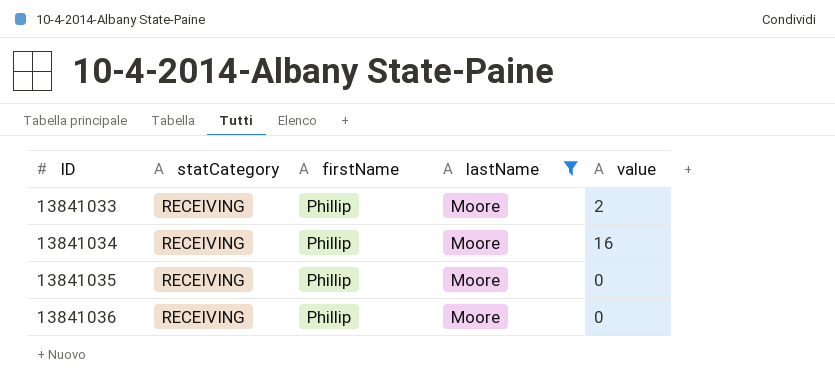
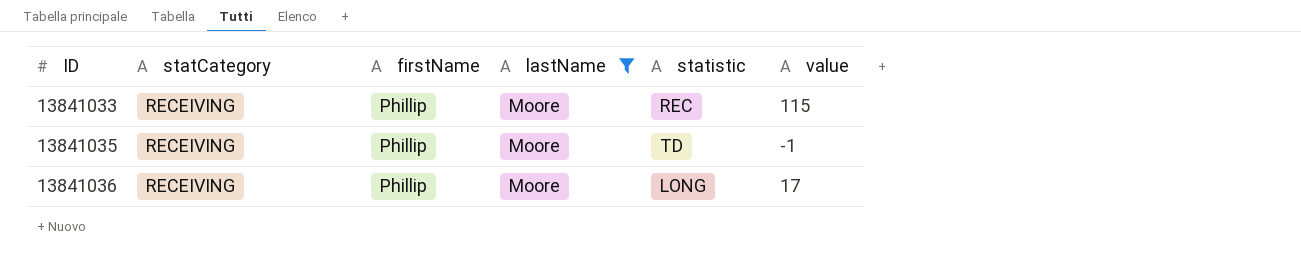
column statistic | position: none -> 5
row 13841034: RECEIVING | Phillip | Moore | 16 -> none
13841033 | value: 2 -> 115
13841035 | value: 0 -> -1
13841036 | value: 0 -> 17

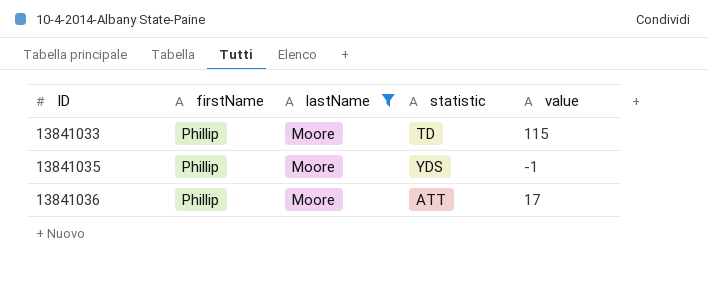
column statCategory | position: 2 -> none
13841033 | statistic: REC -> TD
13841035 | statistic: TD -> YDS
13841036 | statistic: LONG -> ATT

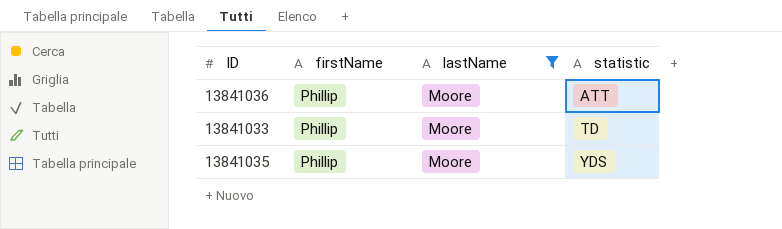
row order: ID ascending -> statistic ascending
column value | position: 5 -> none

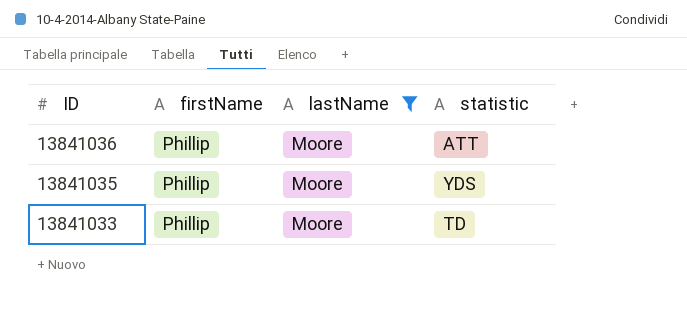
row order: statistic ascending -> ID descending

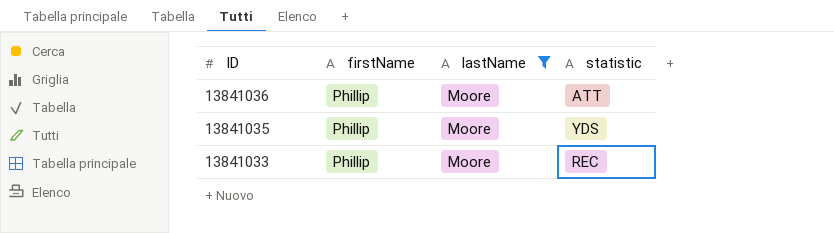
13841033 | statistic: TD -> REC

